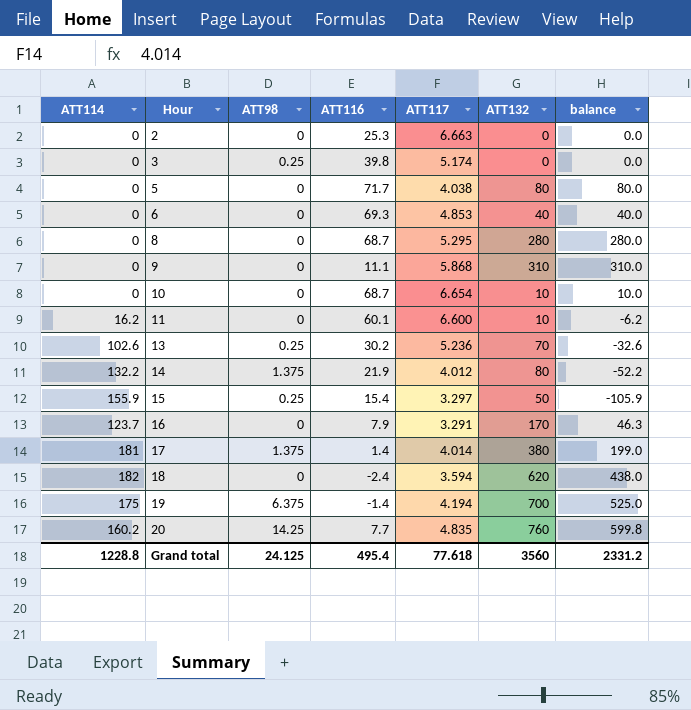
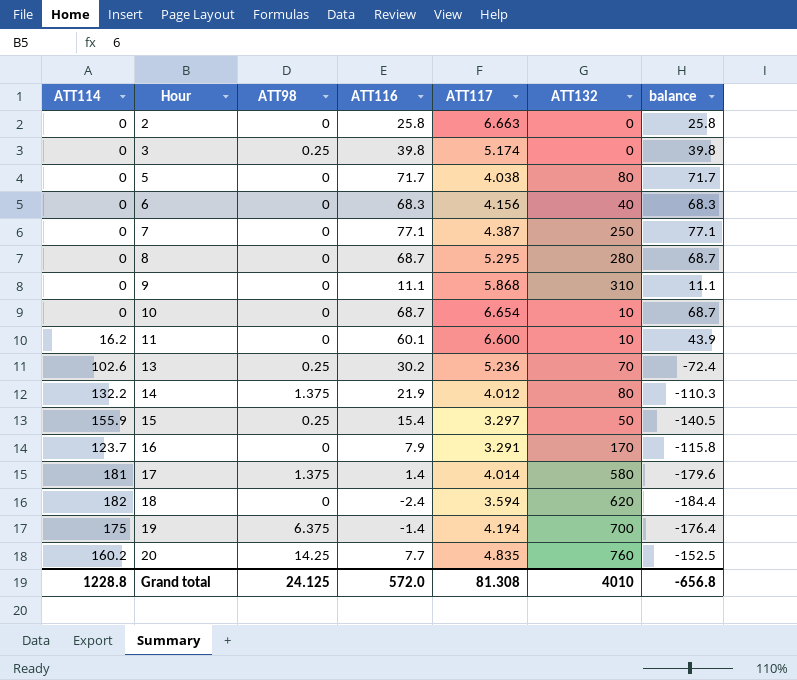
column balance | formula: [ATT132] - [ATT114] -> [ATT116] - [ATT114]
2 | ATT116: 25.3 -> 25.8
6 | ATT116: 69.3 -> 68.3
6 | ATT117: 4.853 -> 4.156
row 7: none -> 0 | 0 | 77.1 | 4.387 | 250 | 77.1
17 | ATT132: 380 -> 580
Grand total | ATT116: 495.4 -> 572.0
Grand total | ATT117: 77.618 -> 81.308
Grand total | ATT132: 3560 -> 4010
Grand total | balance: 2331.2 -> -656.8

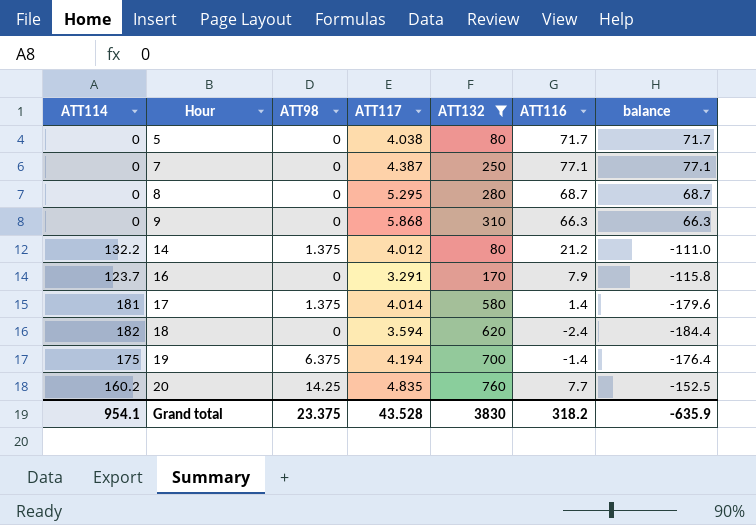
filter: none -> ATT132 >= 80
column ATT116 | position: 4 -> 6
9 | ATT116: 11.1 -> 66.3
9 | balance: 11.1 -> 66.3
14 | ATT116: 21.9 -> 21.2
14 | balance: -110.3 -> -111.0
Grand total | ATT114: 1228.8 -> 954.1
Grand total | ATT98: 24.125 -> 23.375
Grand total | ATT117: 81.308 -> 43.528
Grand total | ATT132: 4010 -> 3830
Grand total | ATT116: 572.0 -> 318.2
Grand total | balance: -656.8 -> -635.9

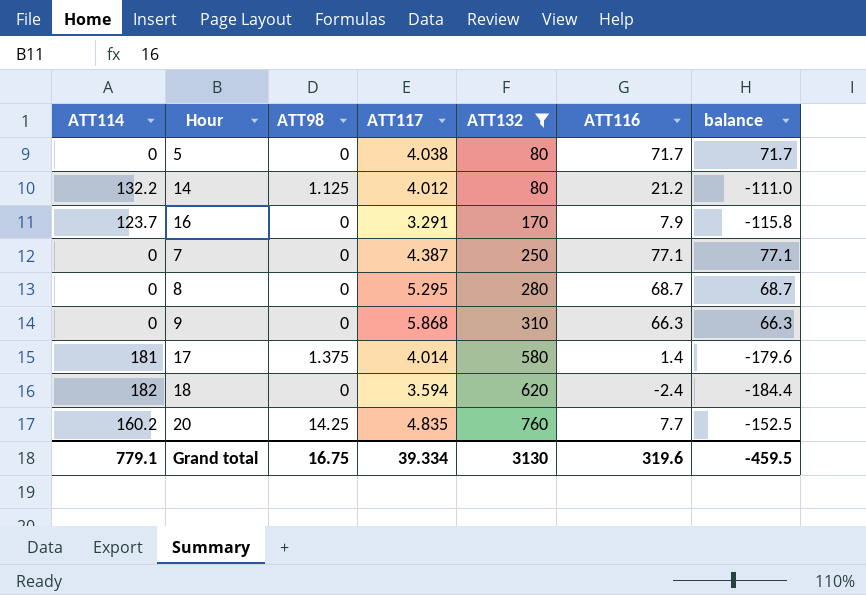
row order: Hour ascending -> ATT132 ascending
row 19: 175 | 6.375 | 4.194 | 700 | -1.4 | -176.4 -> none
14 | ATT98: 1.375 -> 1.125
Grand total | ATT114: 954.1 -> 779.1
Grand total | ATT98: 23.375 -> 16.75
Grand total | ATT117: 43.528 -> 39.334
Grand total | ATT132: 3830 -> 3130
Grand total | ATT116: 318.2 -> 319.6
Grand total | balance: -635.9 -> -459.5

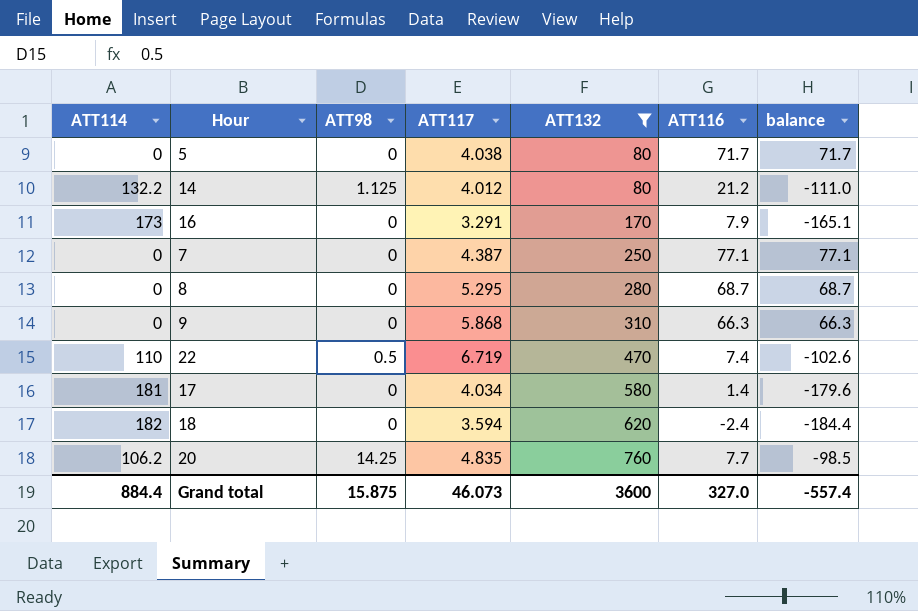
16 | ATT114: 123.7 -> 173
16 | balance: -115.8 -> -165.1
row 22: none -> 110 | 0.5 | 6.719 | 470 | 7.4 | -102.6
17 | ATT98: 1.375 -> 0
17 | ATT117: 4.014 -> 4.034
20 | ATT114: 160.2 -> 106.2
20 | balance: -152.5 -> -98.5
Grand total | ATT114: 779.1 -> 884.4
Grand total | ATT98: 16.75 -> 15.875
Grand total | ATT117: 39.334 -> 46.073
Grand total | ATT132: 3130 -> 3600
Grand total | ATT116: 319.6 -> 327.0
Grand total | balance: -459.5 -> -557.4

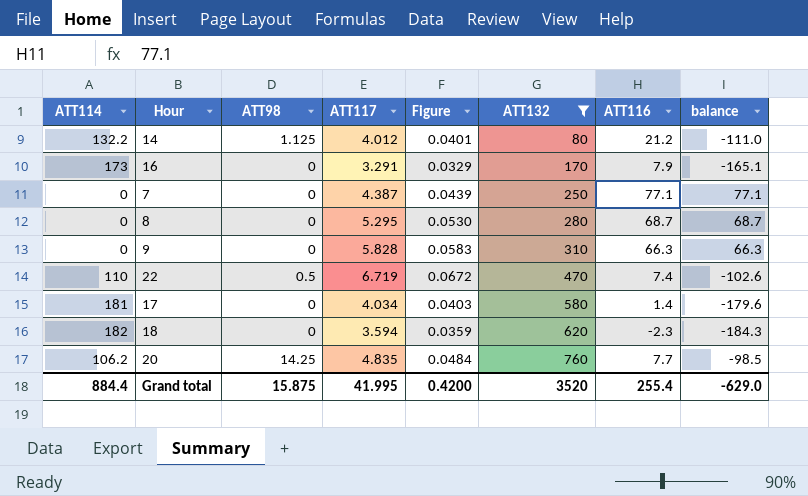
column Figure | formula: none -> [ATT117] * 0.01
row 5: 0 | 0 | 4.038 | 80 | 71.7 | 71.7 -> none
9 | ATT117: 5.868 -> 5.828
18 | ATT116: -2.4 -> -2.3
18 | balance: -184.4 -> -184.3
Grand total | ATT117: 46.073 -> 41.995
Grand total | ATT132: 3600 -> 3520
Grand total | ATT116: 327.0 -> 255.4
Grand total | balance: -557.4 -> -629.0

